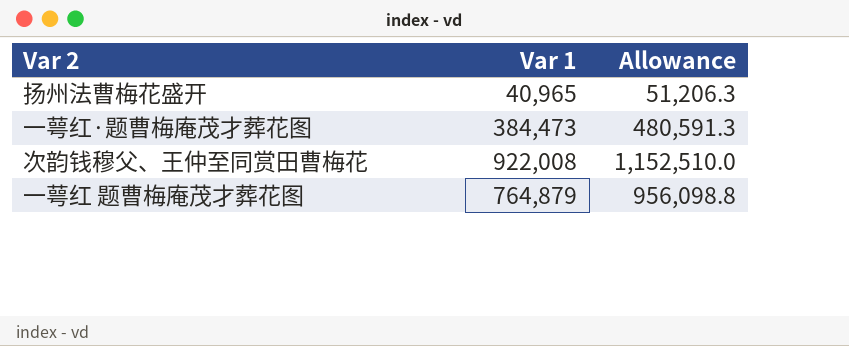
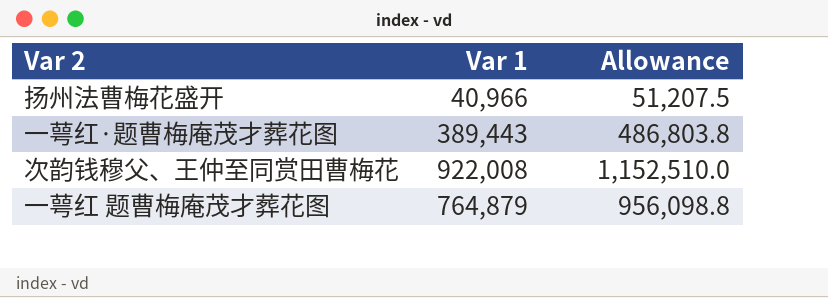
扬州法曹梅花盛开 | Var 1: 40,965 -> 40,966
扬州法曹梅花盛开 | Allowance: 51,206.3 -> 51,207.5
一萼红·题曹梅庵茂才葬花图 | Var 1: 384,473 -> 389,443
一萼红·题曹梅庵茂才葬花图 | Allowance: 480,591.3 -> 486,803.8

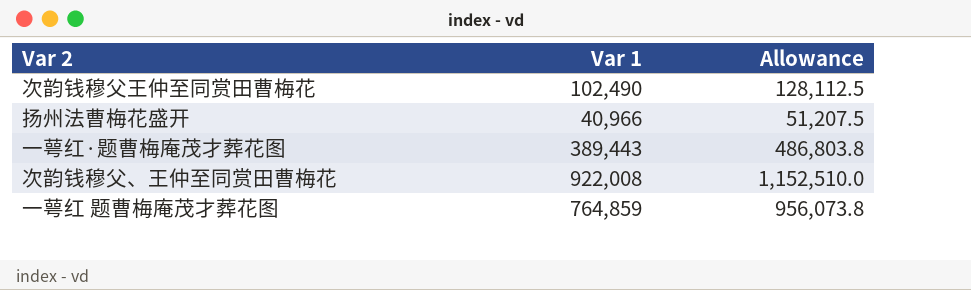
row 次韵钱穆父王仲至同赏田曹梅花: none -> 102,490 | 128,112.5
一萼红 题曹梅庵茂才葬花图 | Var 1: 764,879 -> 764,859
一萼红 题曹梅庵茂才葬花图 | Allowance: 956,098.8 -> 956,073.8

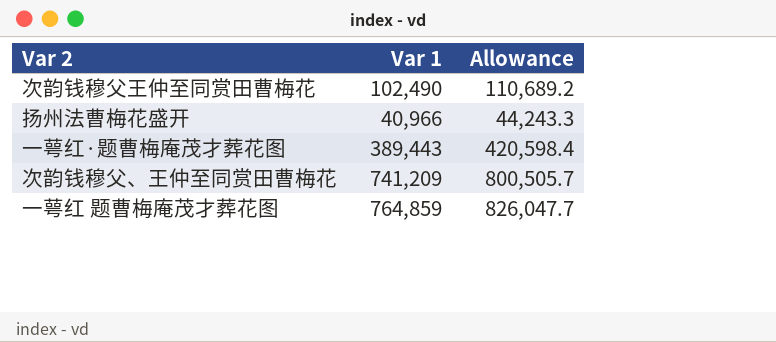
column Allowance | formula: [Var 1] * 1.25 -> [Var 1] * 1.08
次韵钱穆父、王仲至同赏田曹梅花 | Var 1: 922,008 -> 741,209

